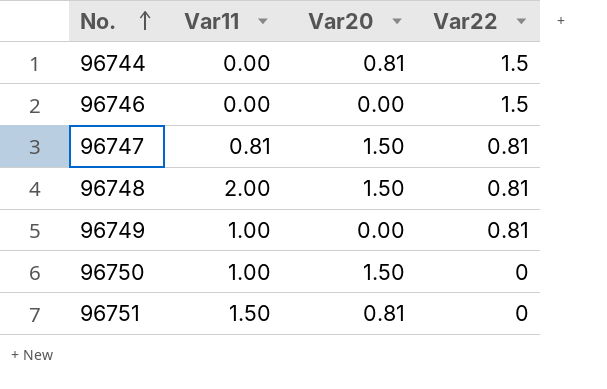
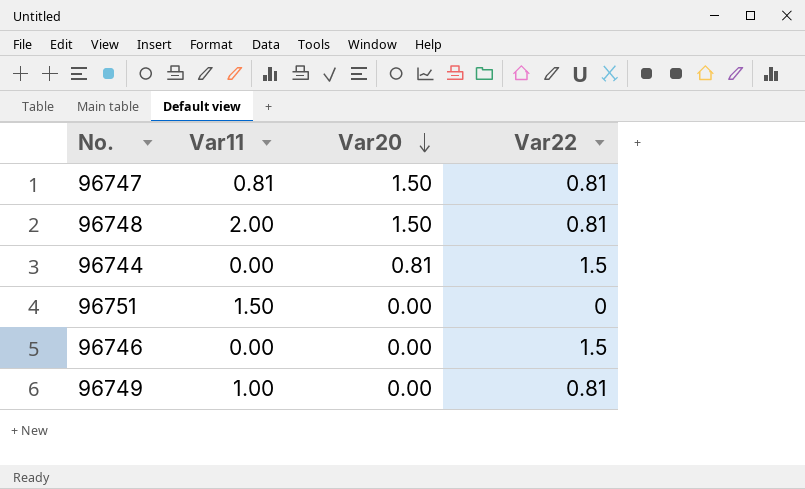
row order: No. ascending -> Var20 descending
row 96750: 1.00 | 1.50 | 0 -> none
96751 | Var20: 0.81 -> 0.00

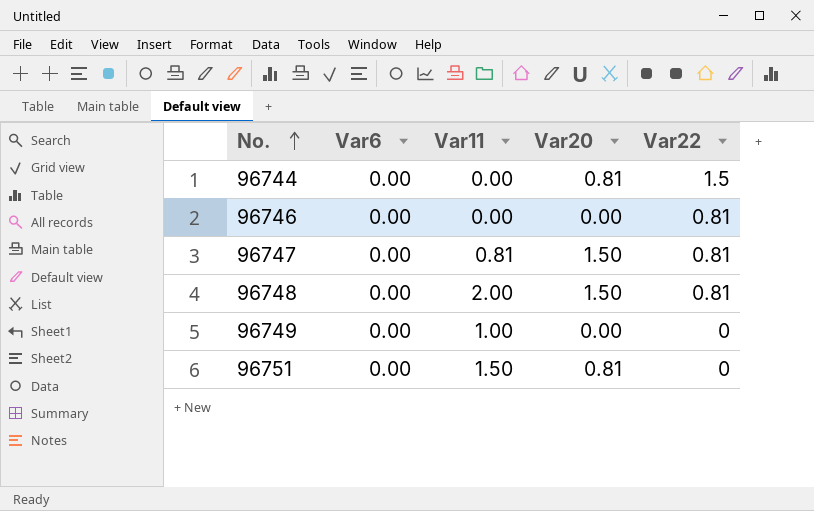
row order: Var20 descending -> No. ascending
column Var6 | position: none -> 2
96746 | Var22: 1.5 -> 0.81
96749 | Var22: 0.81 -> 0
96751 | Var20: 0.00 -> 0.81

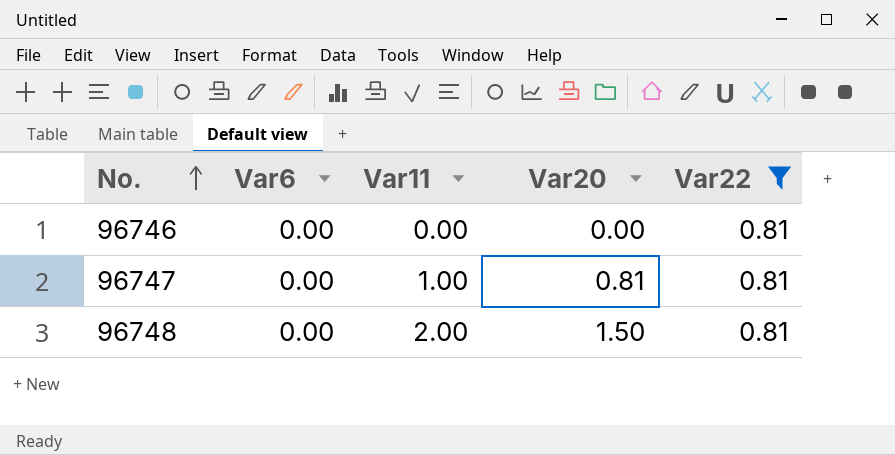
filter: none -> Var22 = 0.81
96747 | Var11: 0.81 -> 1.00
96747 | Var20: 1.50 -> 0.81

